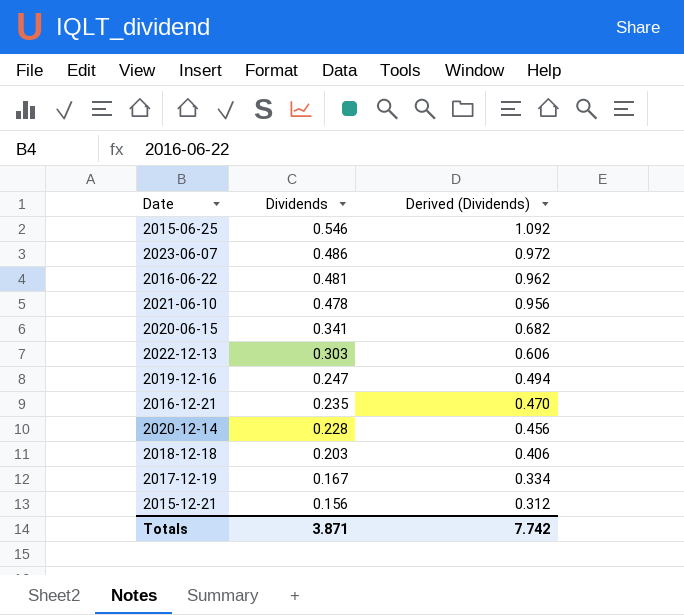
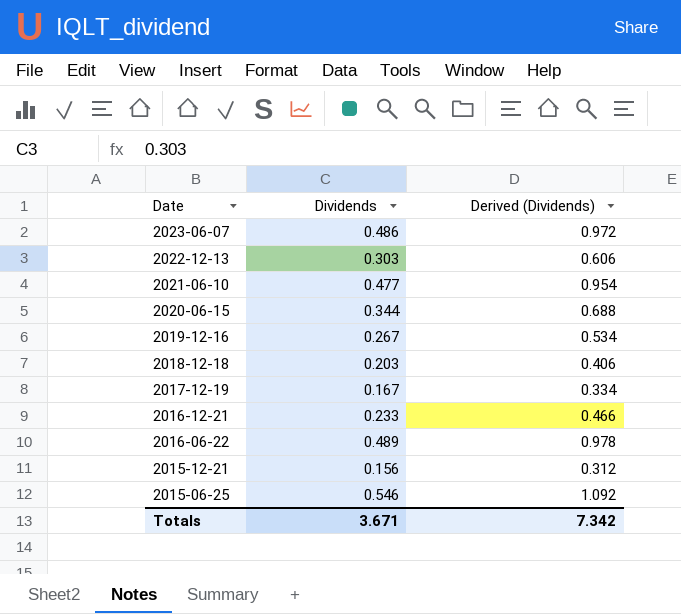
row order: Dividends descending -> Date descending
row 2020-12-14: 0.228 | 0.456 -> none
2021-06-10 | Dividends: 0.478 -> 0.477
2021-06-10 | Derived (Dividends): 0.956 -> 0.954
2020-06-15 | Dividends: 0.341 -> 0.344
2020-06-15 | Derived (Dividends): 0.682 -> 0.688
2019-12-16 | Dividends: 0.247 -> 0.267
2019-12-16 | Derived (Dividends): 0.494 -> 0.534
2016-12-21 | Dividends: 0.235 -> 0.233
2016-12-21 | Derived (Dividends): 0.470 -> 0.466
2016-06-22 | Dividends: 0.481 -> 0.489
2016-06-22 | Derived (Dividends): 0.962 -> 0.978
Totals | Dividends: 3.871 -> 3.671
Totals | Derived (Dividends): 7.742 -> 7.342

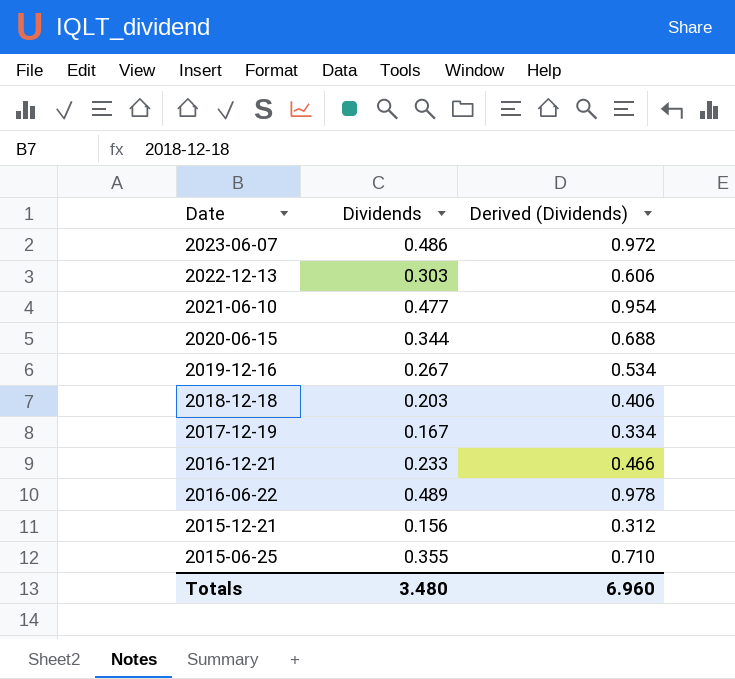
2015-06-25 | Dividends: 0.546 -> 0.355
2015-06-25 | Derived (Dividends): 1.092 -> 0.710
Totals | Dividends: 3.671 -> 3.480
Totals | Derived (Dividends): 7.342 -> 6.960

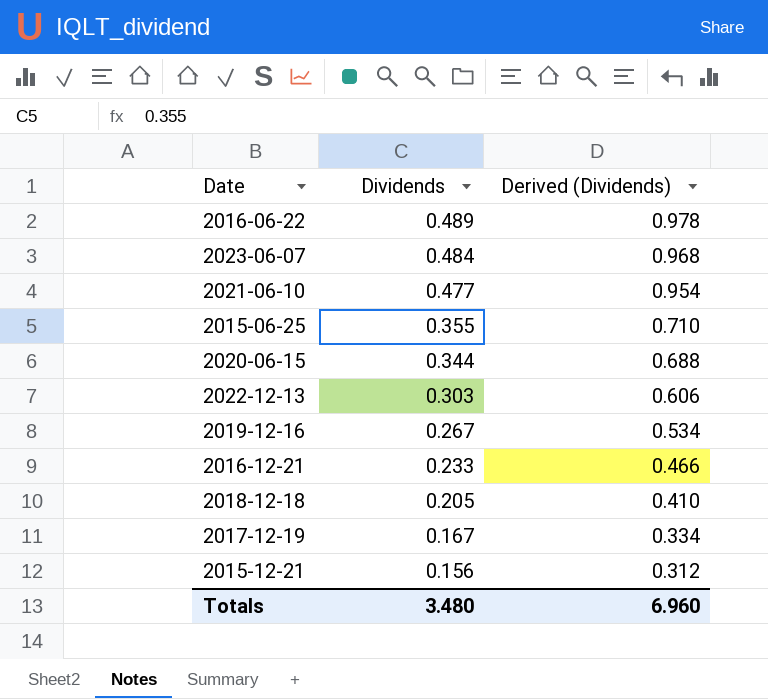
row order: Date descending -> Dividends descending
2023-06-07 | Dividends: 0.486 -> 0.484
2023-06-07 | Derived (Dividends): 0.972 -> 0.968
2018-12-18 | Dividends: 0.203 -> 0.205
2018-12-18 | Derived (Dividends): 0.406 -> 0.410

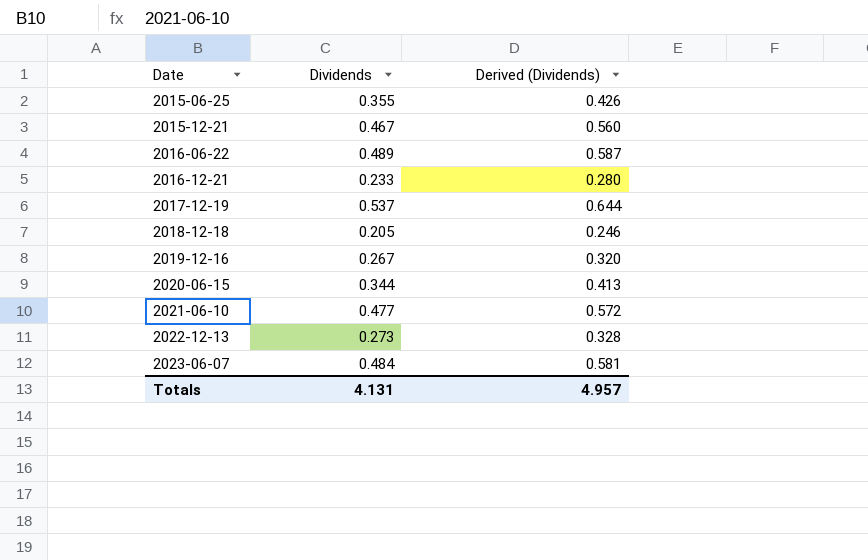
row order: Dividends descending -> Date ascending
column Derived (Dividends) | formula: [Dividends] * 2 -> [Dividends] * 1.2
2015-12-21 | Dividends: 0.156 -> 0.467
2017-12-19 | Dividends: 0.167 -> 0.537
2022-12-13 | Dividends: 0.303 -> 0.273
Totals | Dividends: 3.480 -> 4.131
Totals | Derived (Dividends): 6.960 -> 4.957

